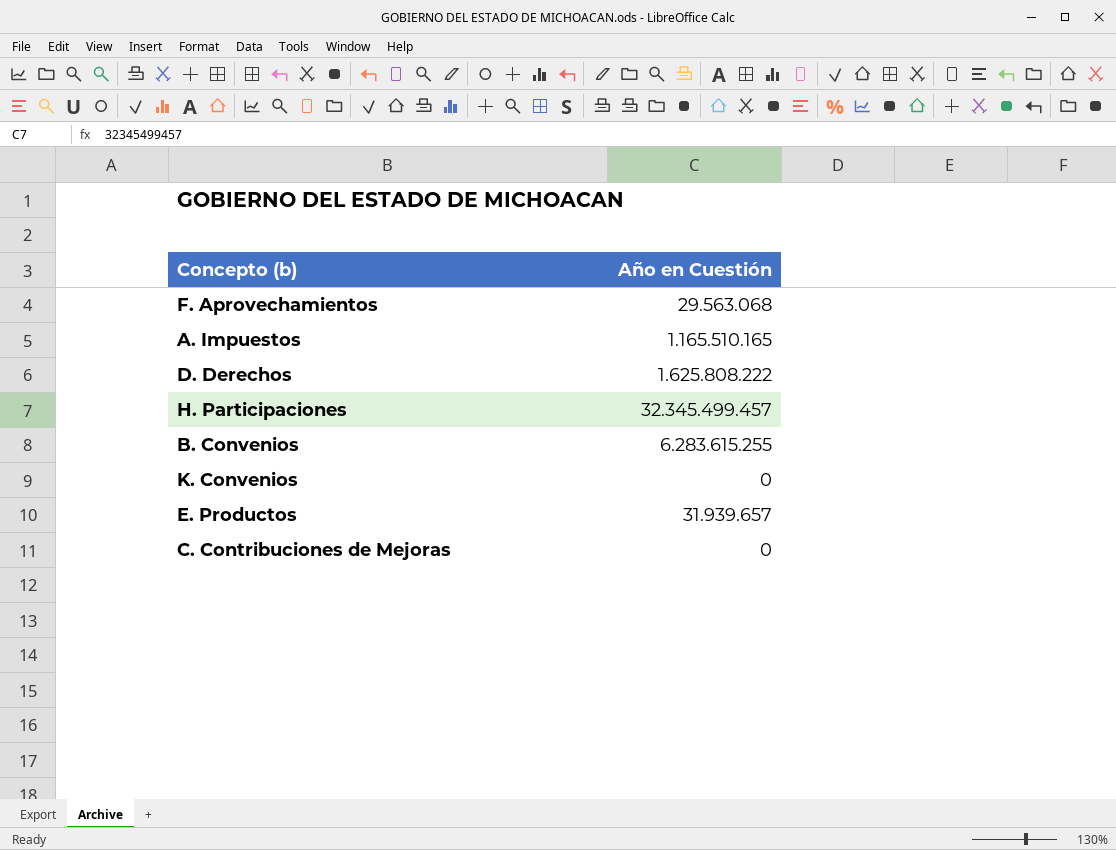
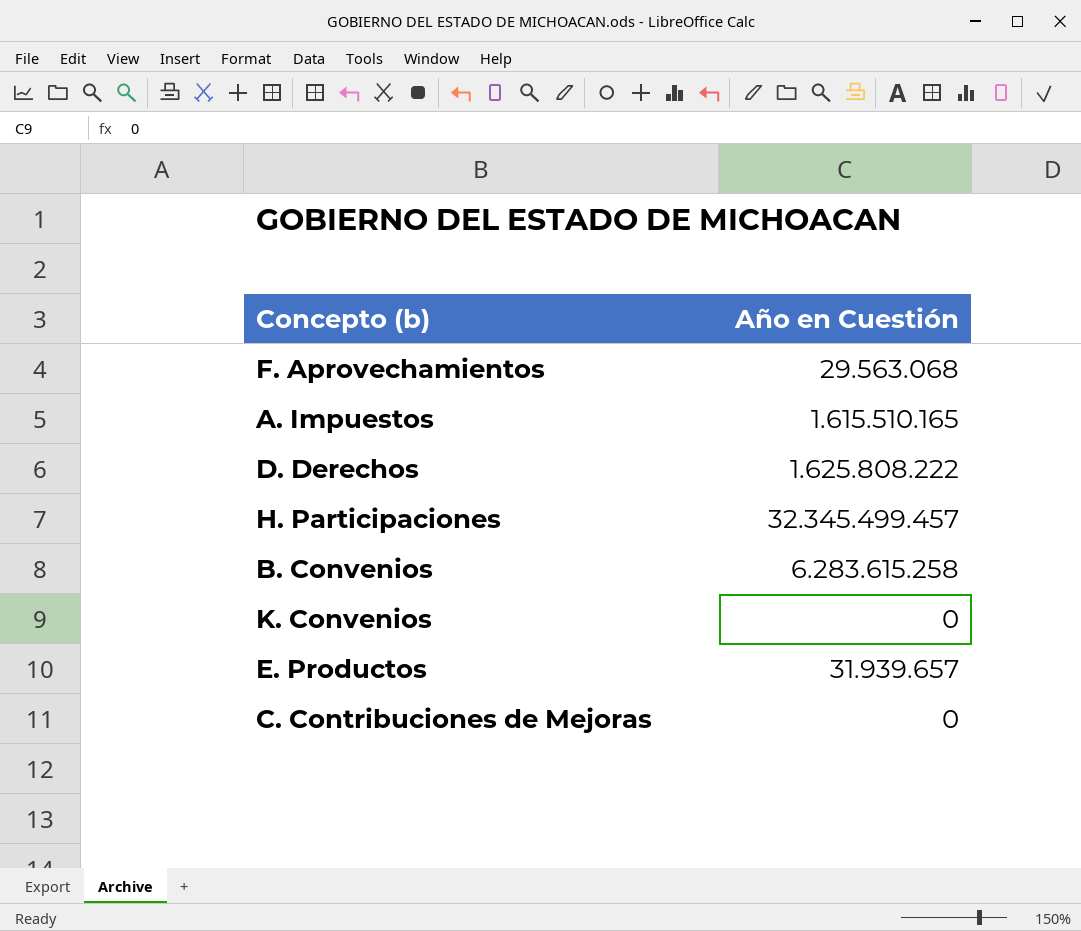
A. Impuestos | Año en Cuestión: 1.165.510.165 -> 1.615.510.165
B. Convenios | Año en Cuestión: 6.283.615.255 -> 6.283.615.258

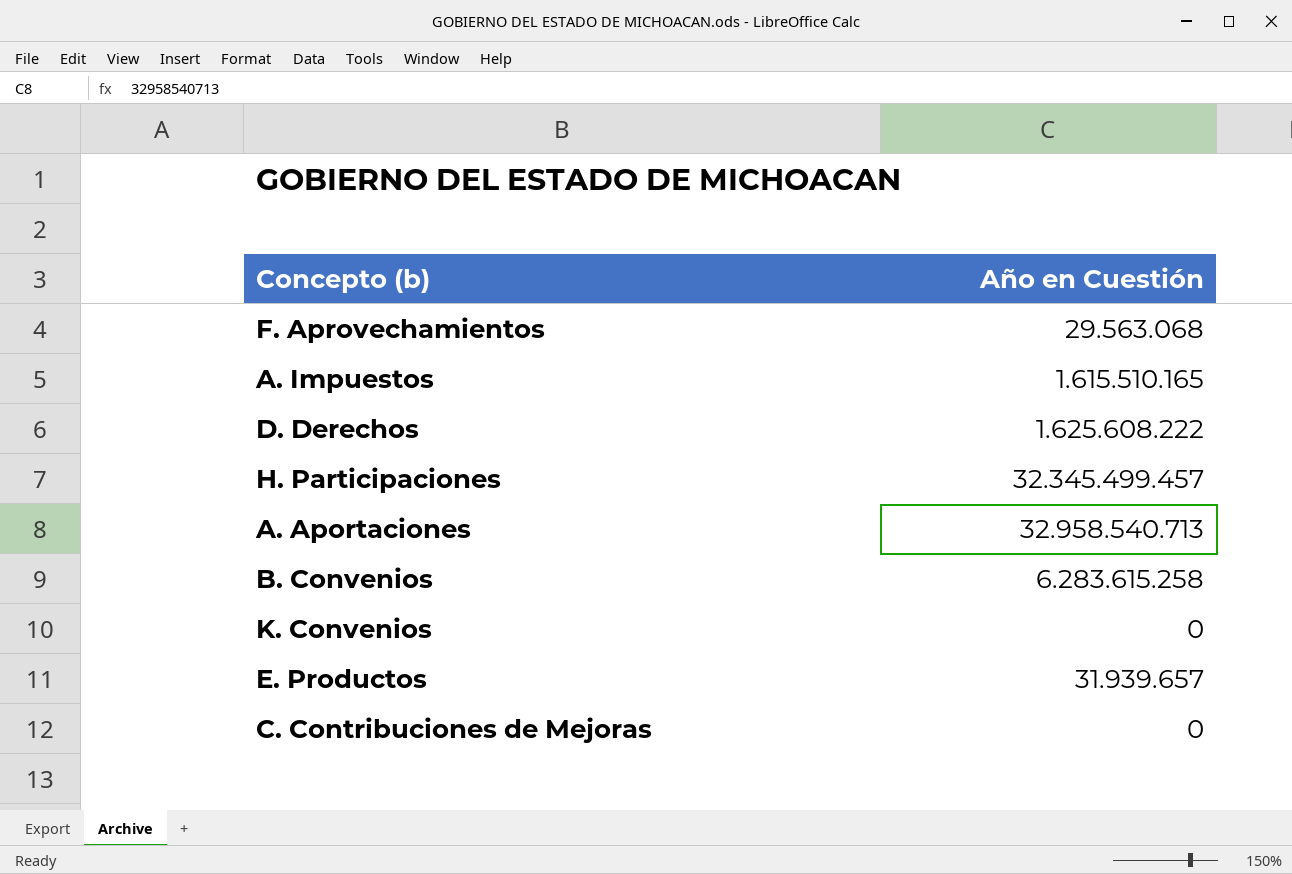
D. Derechos | Año en Cuestión: 1.625.808.222 -> 1.625.608.222
row A. Aportaciones: none -> 32.958.540.713

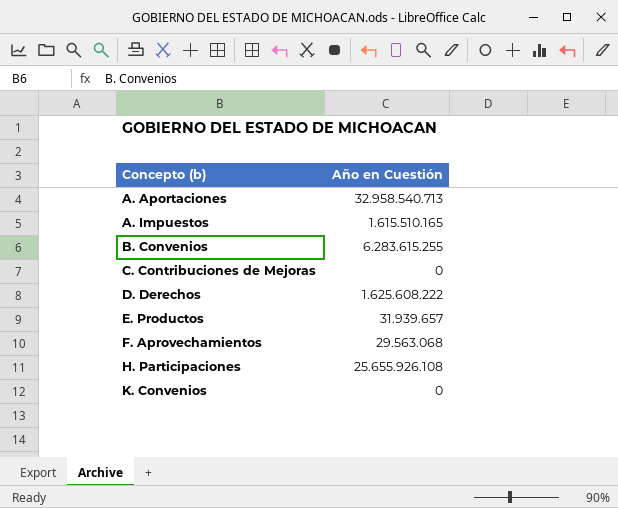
row order: none -> Concepto (b) ascending
B. Convenios | Año en Cuestión: 6.283.615.258 -> 6.283.615.255
H. Participaciones | Año en Cuestión: 32.345.499.457 -> 25.655.926.108

